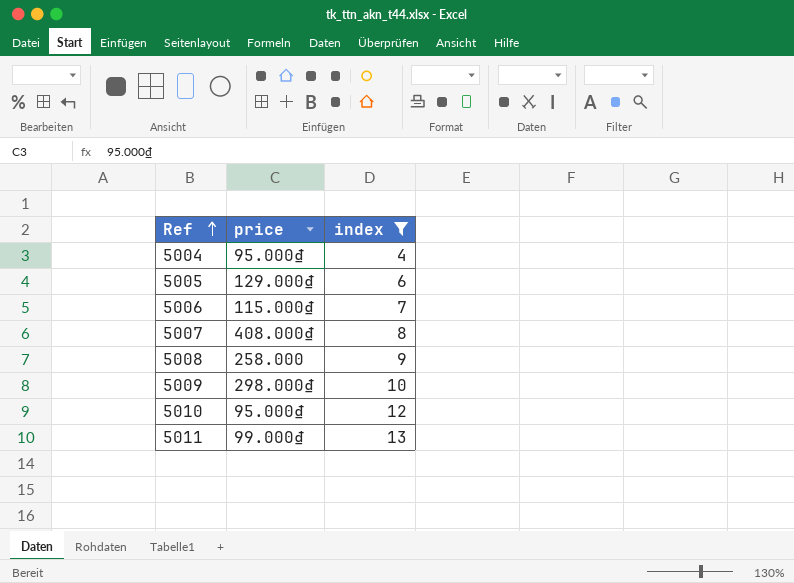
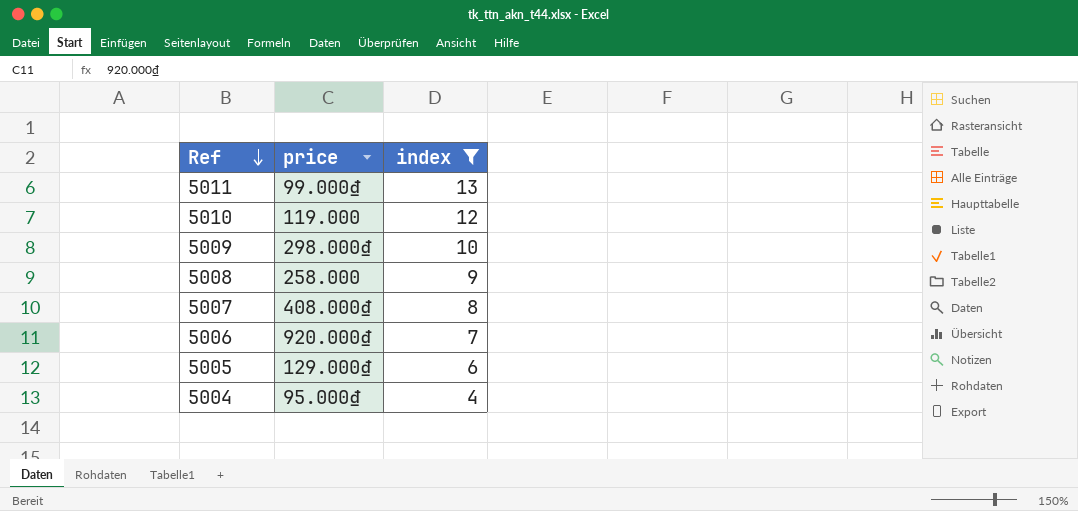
row order: Ref ascending -> Ref descending
5010 | price: 95.000₫ -> 119.000
5006 | price: 115.000₫ -> 920.000₫

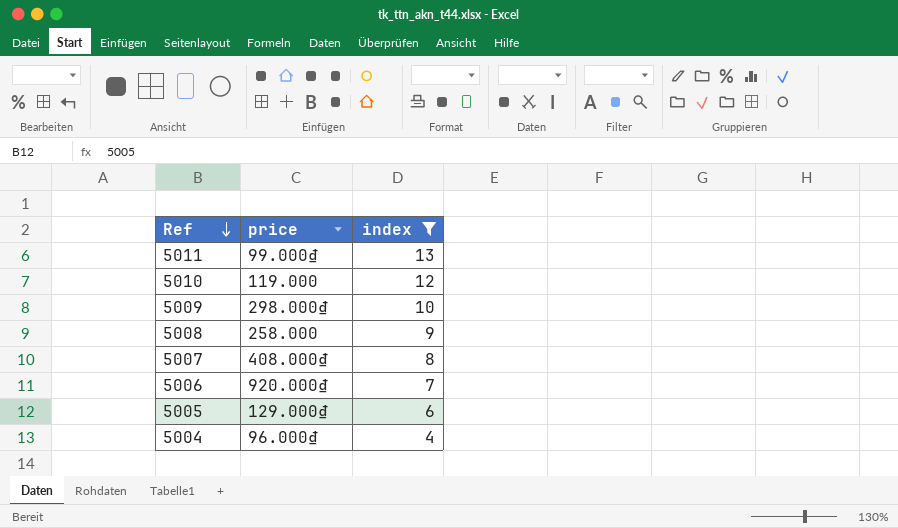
5004 | price: 95.000₫ -> 96.000₫

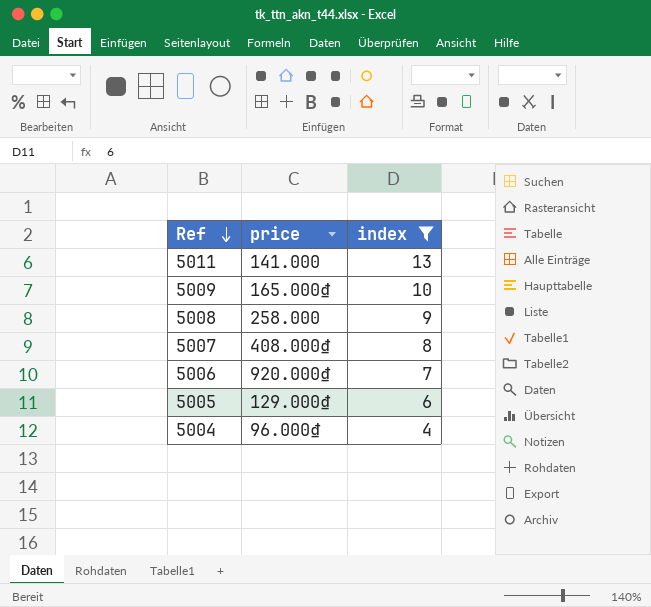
row 5010: 119.000 | 12 -> none
5011 | price: 99.000₫ -> 141.000
5009 | price: 298.000₫ -> 165.000₫

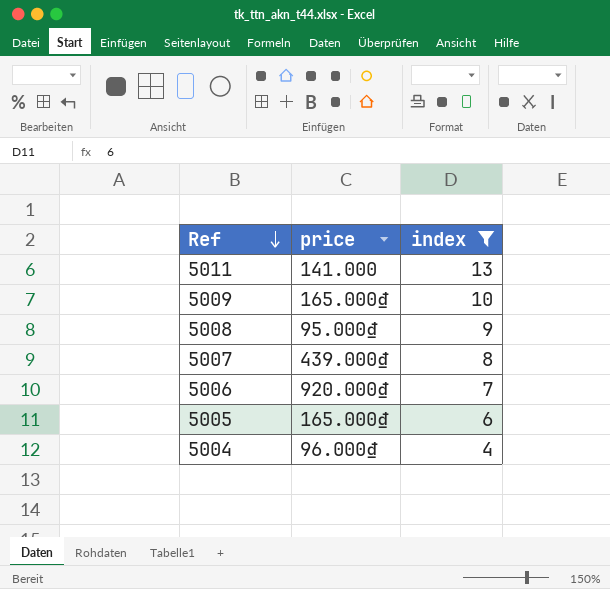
5008 | price: 258.000 -> 95.000₫
5007 | price: 408.000₫ -> 439.000₫
5005 | price: 129.000₫ -> 165.000₫

